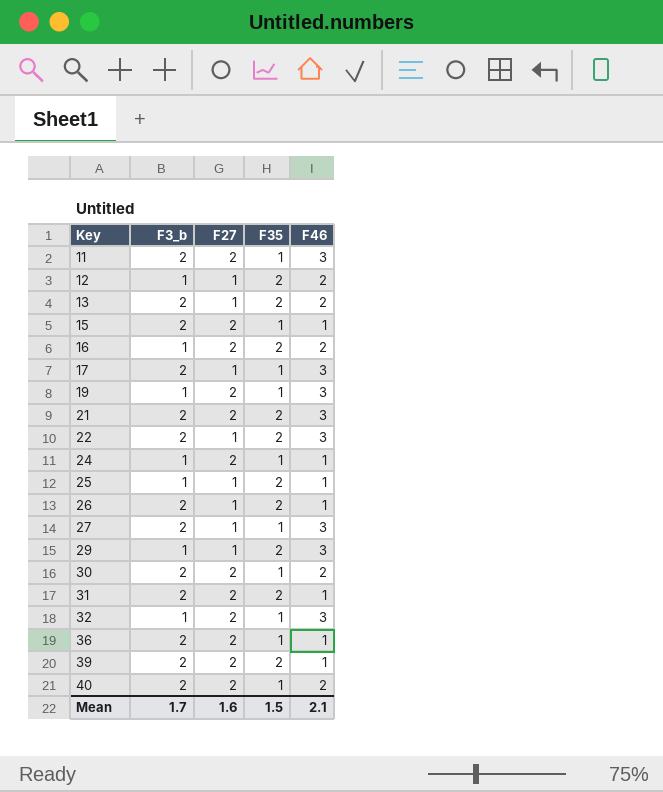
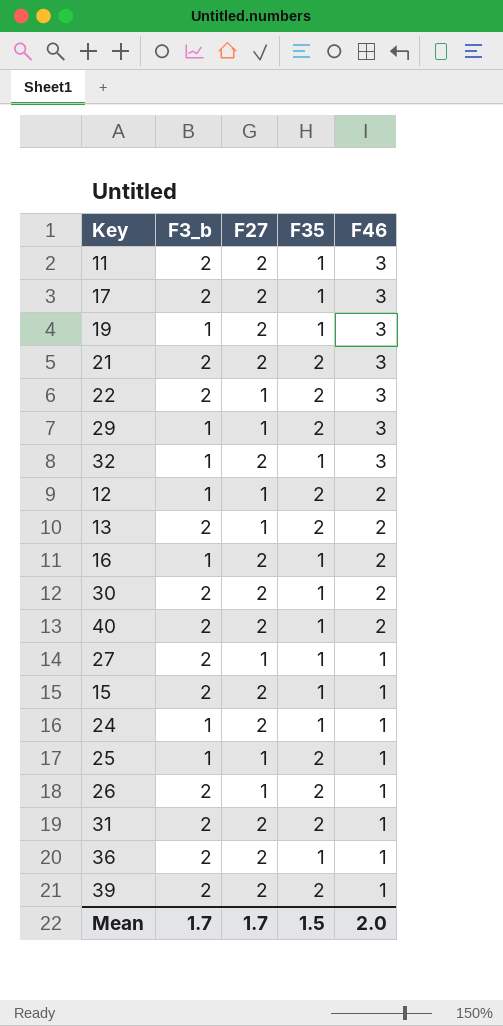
row order: Key ascending -> F46 descending
17 | F27: 1 -> 2
16 | F35: 2 -> 1
27 | F46: 3 -> 1
Mean | F27: 1.6 -> 1.7
Mean | F46: 2.1 -> 2.0

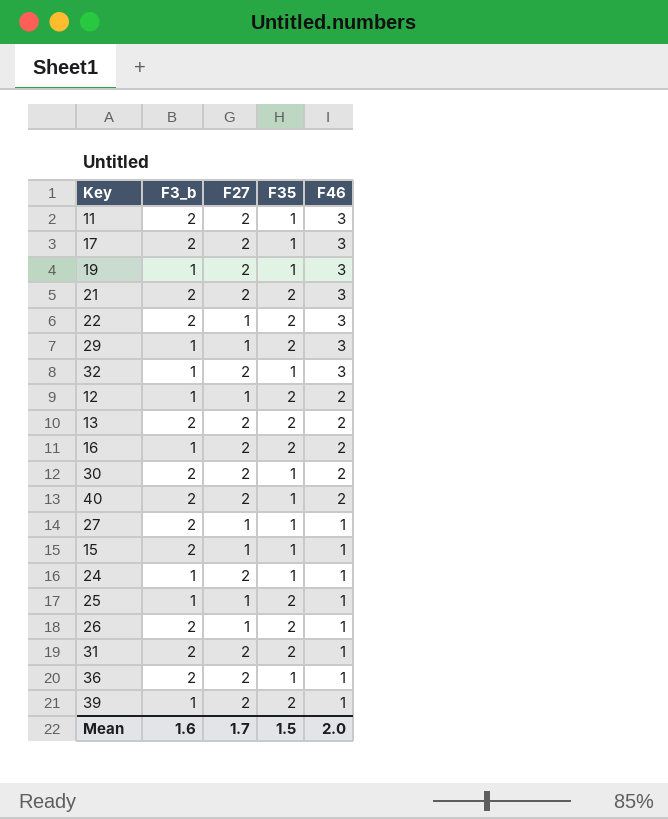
13 | F27: 1 -> 2
16 | F35: 1 -> 2
15 | F27: 2 -> 1
39 | F3_b: 2 -> 1
Mean | F3_b: 1.7 -> 1.6

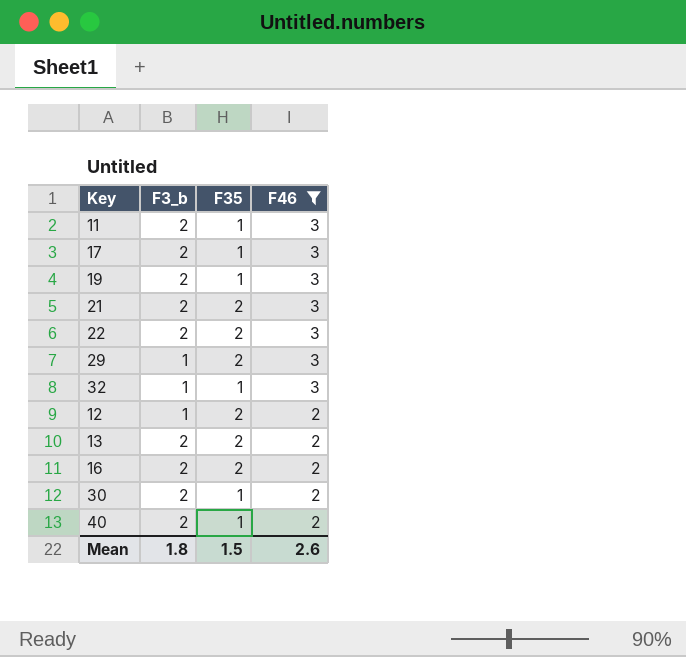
filter: none -> F46 != 1
column F27 | position: 3 -> none
19 | F3_b: 1 -> 2
16 | F3_b: 1 -> 2
Mean | F3_b: 1.6 -> 1.8
Mean | F46: 2.0 -> 2.6

